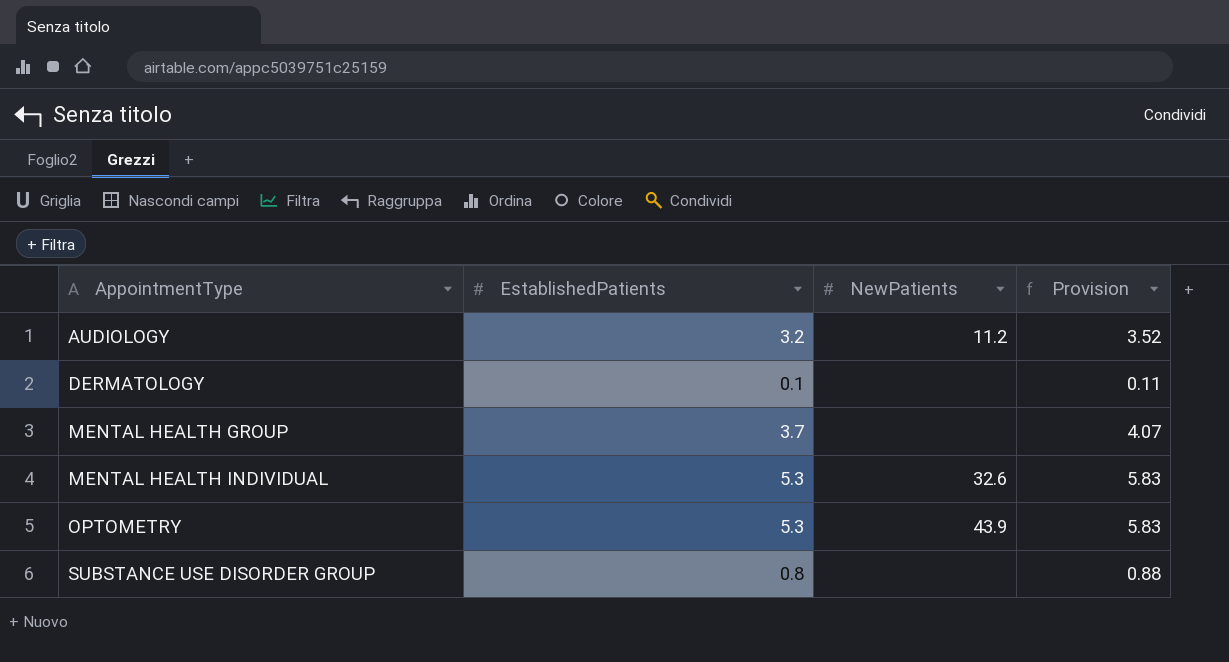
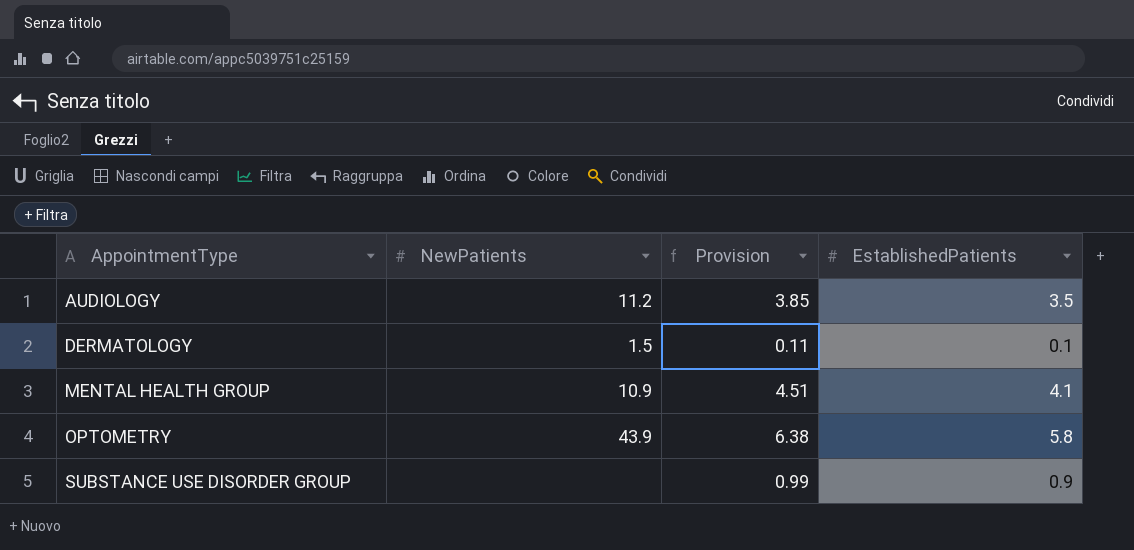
column EstablishedPatients | position: 2 -> 4
row MENTAL HEALTH INDIVIDUAL: 5.3 | 32.6 | 5.83 -> none
AUDIOLOGY | Provision: 3.52 -> 3.85
AUDIOLOGY | EstablishedPatients: 3.2 -> 3.5
DERMATOLOGY | NewPatients: none -> 1.5
MENTAL HEALTH GROUP | NewPatients: none -> 10.9
MENTAL HEALTH GROUP | Provision: 4.07 -> 4.51
MENTAL HEALTH GROUP | EstablishedPatients: 3.7 -> 4.1
OPTOMETRY | Provision: 5.83 -> 6.38
OPTOMETRY | EstablishedPatients: 5.3 -> 5.8
SUBSTANCE USE DISORDER GROUP | Provision: 0.88 -> 0.99
SUBSTANCE USE DISORDER GROUP | EstablishedPatients: 0.8 -> 0.9

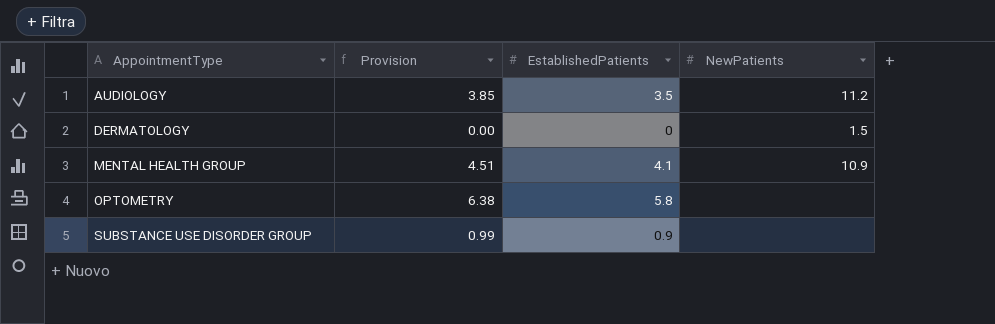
column NewPatients | position: 2 -> 4
DERMATOLOGY | Provision: 0.11 -> 0.00
DERMATOLOGY | EstablishedPatients: 0.1 -> 0
OPTOMETRY | NewPatients: 43.9 -> none

